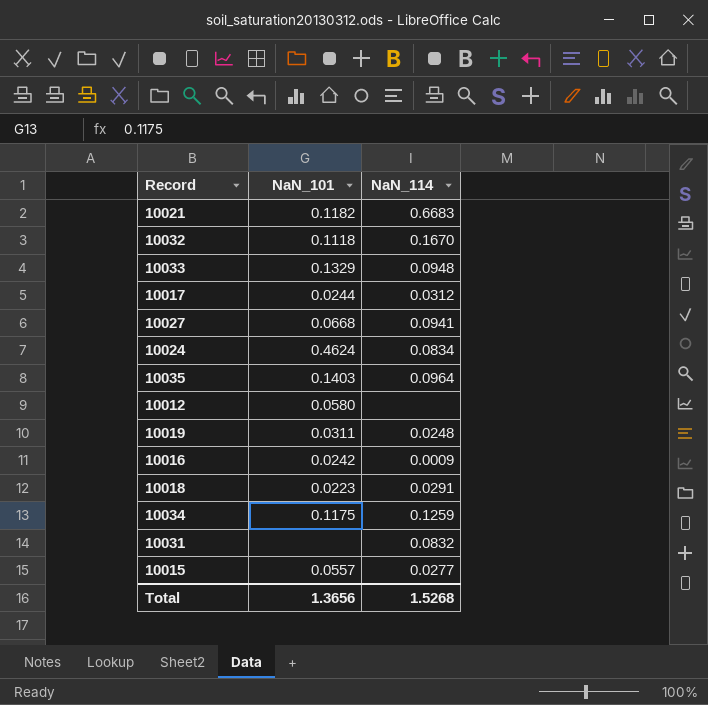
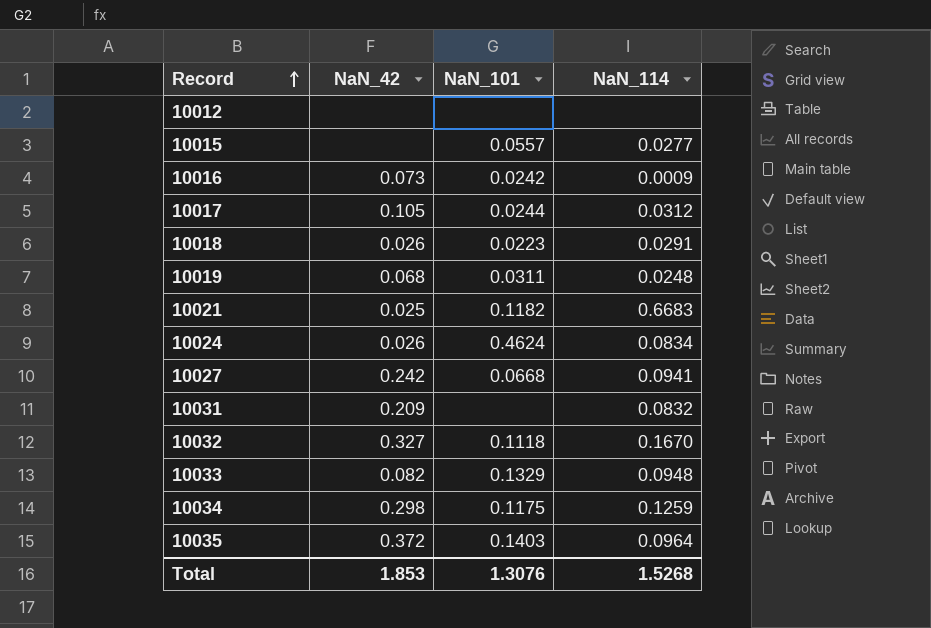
row order: none -> Record ascending
column NaN_42 | position: none -> 2
10012 | NaN_101: 0.0580 -> none
Total | NaN_101: 1.3656 -> 1.3076

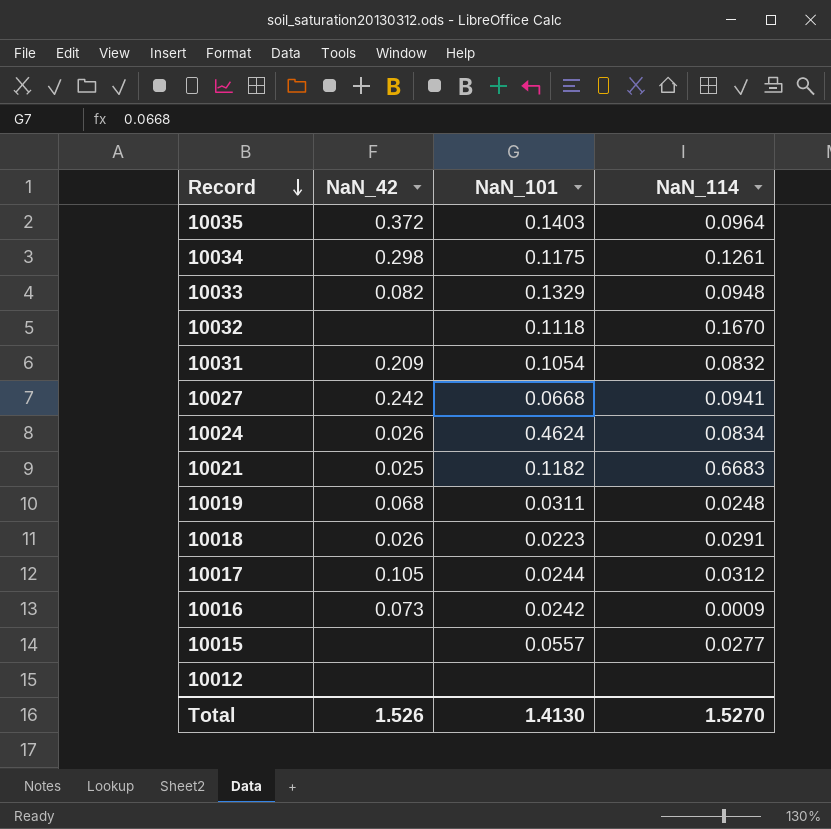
row order: Record ascending -> Record descending
10034 | NaN_114: 0.1259 -> 0.1261
10032 | NaN_42: 0.327 -> none
10031 | NaN_101: none -> 0.1054
Total | NaN_42: 1.853 -> 1.526
Total | NaN_101: 1.3076 -> 1.4130
Total | NaN_114: 1.5268 -> 1.5270

